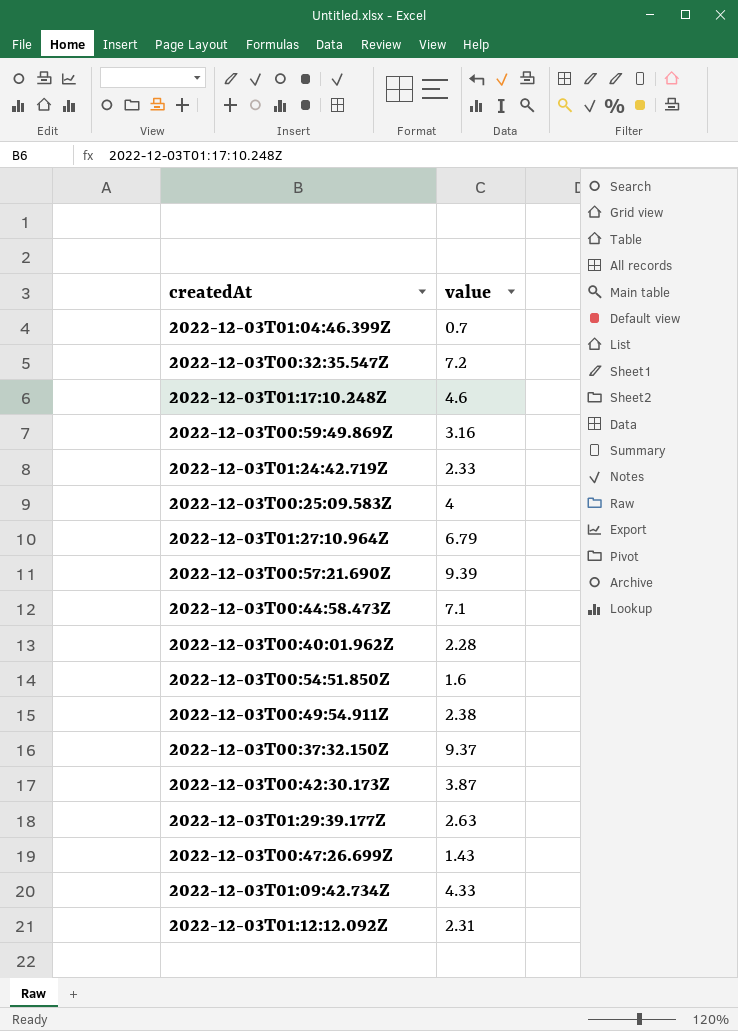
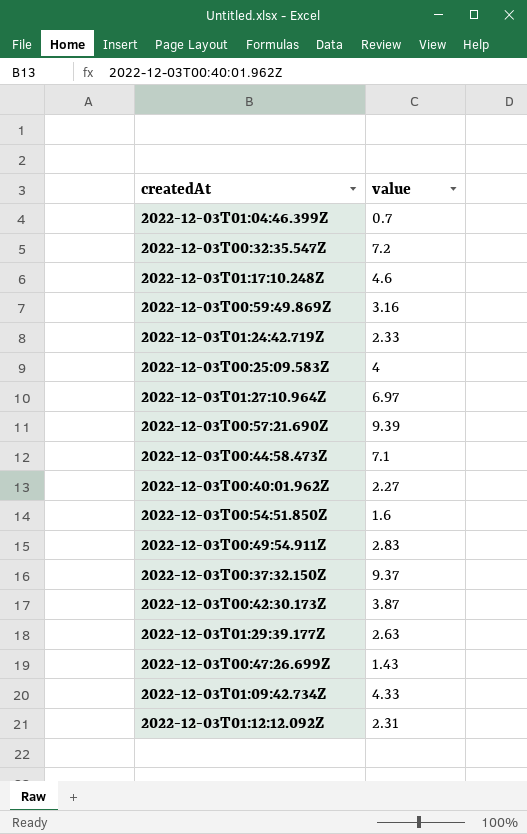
2022-12-03T01:27:10.964Z | value: 6.79 -> 6.97
2022-12-03T00:40:01.962Z | value: 2.28 -> 2.27
2022-12-03T00:49:54.911Z | value: 2.38 -> 2.83

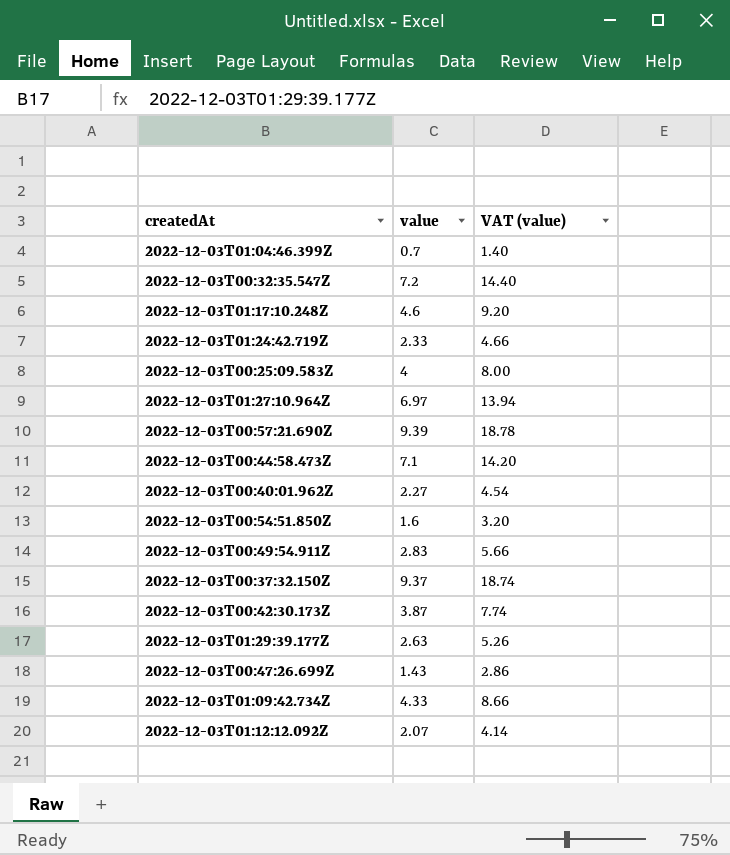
column VAT (value) | formula: none -> [value] * 2
row 2022-12-03T00:59:49.869Z: 3.16 -> none
2022-12-03T01:12:12.092Z | value: 2.31 -> 2.07

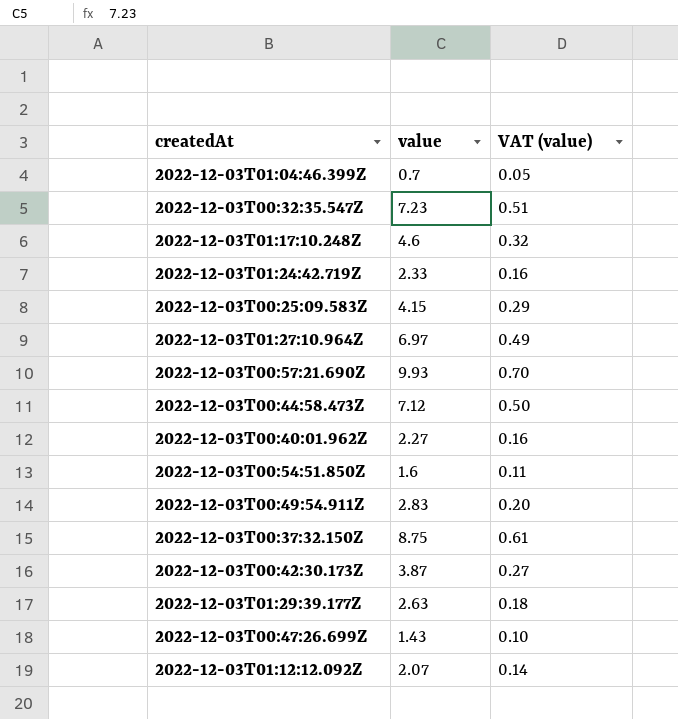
column VAT (value) | formula: [value] * 2 -> [value] * 0.07
row 2022-12-03T01:09:42.734Z: 4.33 | 8.66 -> none
2022-12-03T00:32:35.547Z | value: 7.2 -> 7.23
2022-12-03T00:25:09.583Z | value: 4 -> 4.15
2022-12-03T00:57:21.690Z | value: 9.39 -> 9.93
2022-12-03T00:44:58.473Z | value: 7.1 -> 7.12
2022-12-03T00:37:32.150Z | value: 9.37 -> 8.75

